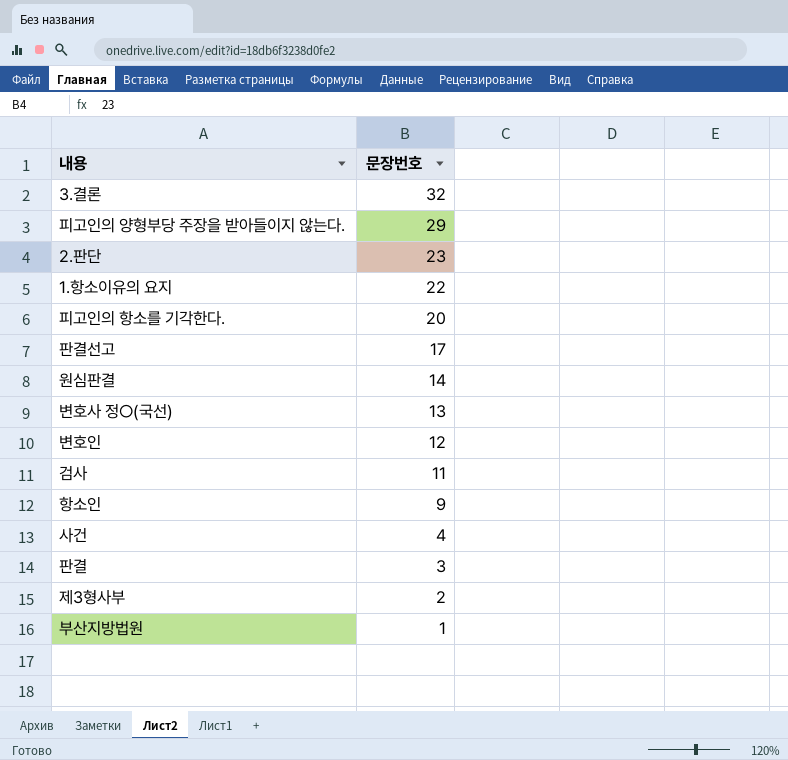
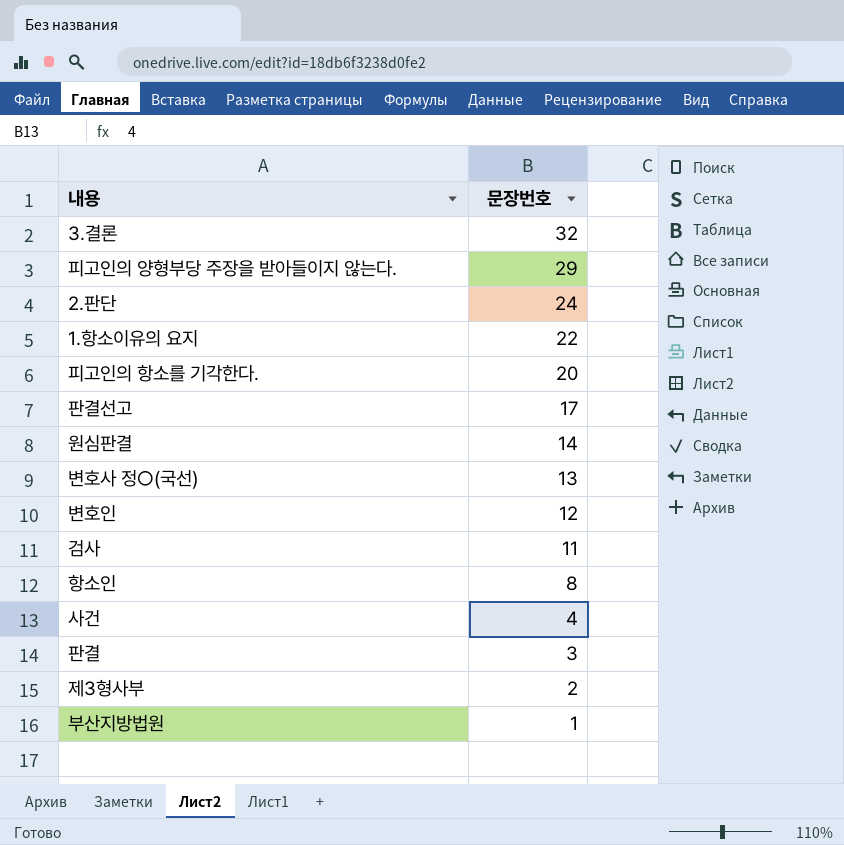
2.판단 | 문장번호: 23 -> 24
항소인 | 문장번호: 9 -> 8

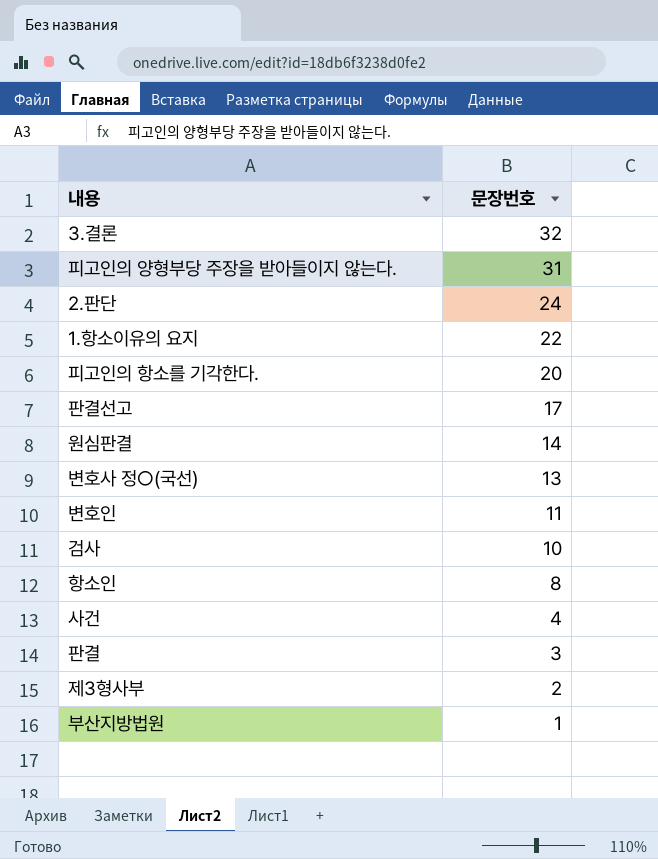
피고인의 양형부당 주장을 받아들이지 않는다. | 문장번호: 29 -> 31
변호인 | 문장번호: 12 -> 11
검사 | 문장번호: 11 -> 10

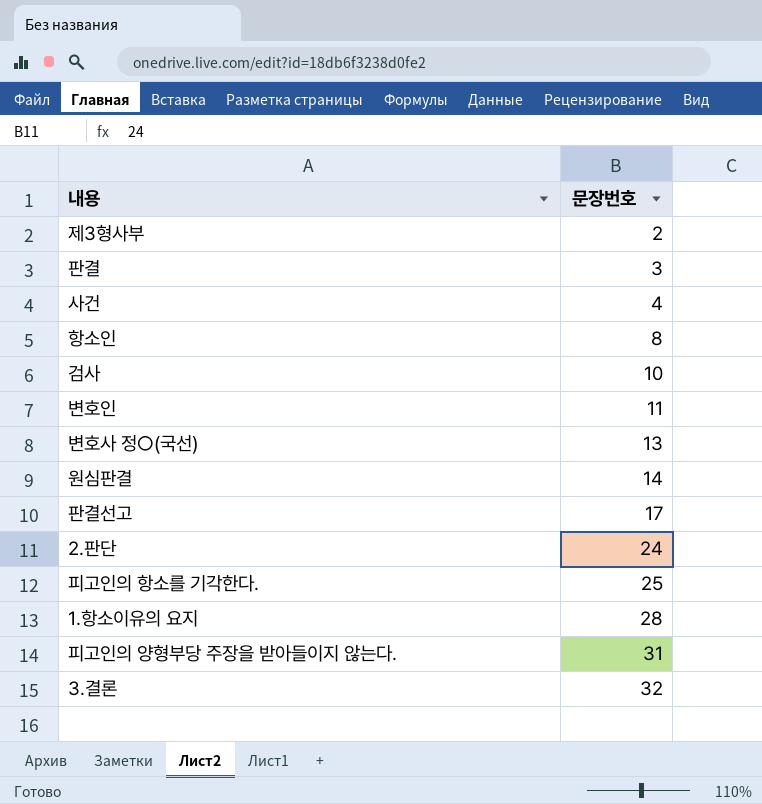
row order: 문장번호 descending -> 문장번호 ascending
row 부산지방법원: 1 -> none
피고인의 항소를 기각한다. | 문장번호: 20 -> 25
1.항소이유의 요지 | 문장번호: 22 -> 28

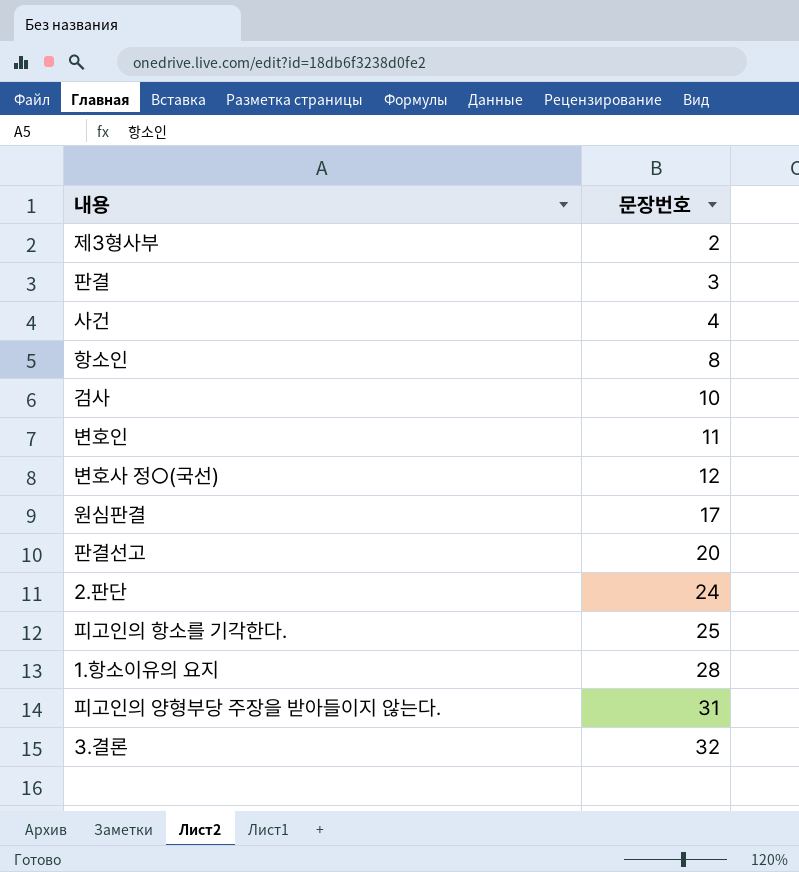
변호사 정○(국선) | 문장번호: 13 -> 12
원심판결 | 문장번호: 14 -> 17
판결선고 | 문장번호: 17 -> 20

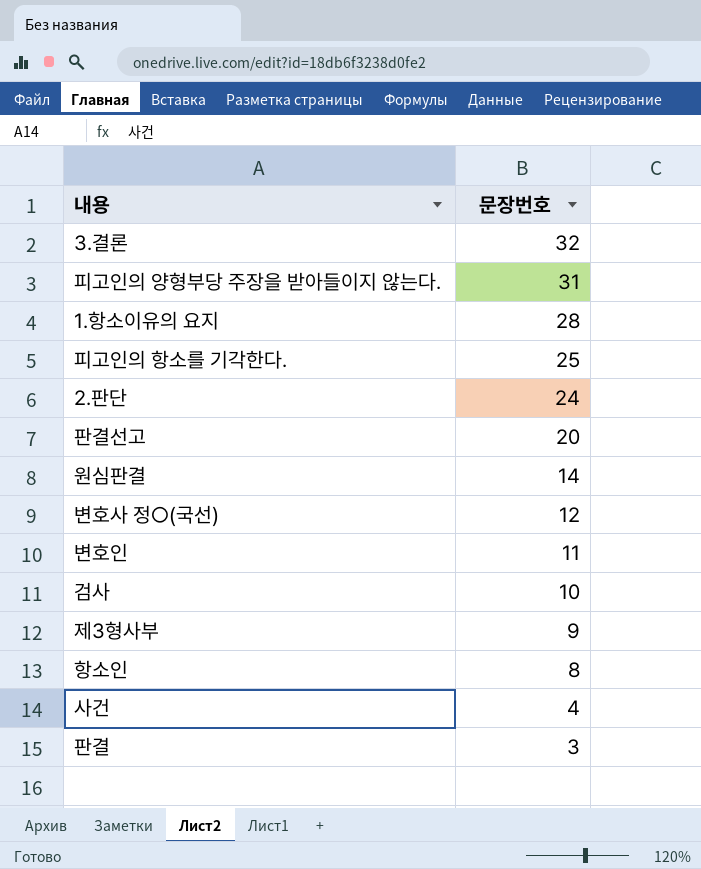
row order: 문장번호 ascending -> 문장번호 descending
원심판결 | 문장번호: 17 -> 14
제3형사부 | 문장번호: 2 -> 9

